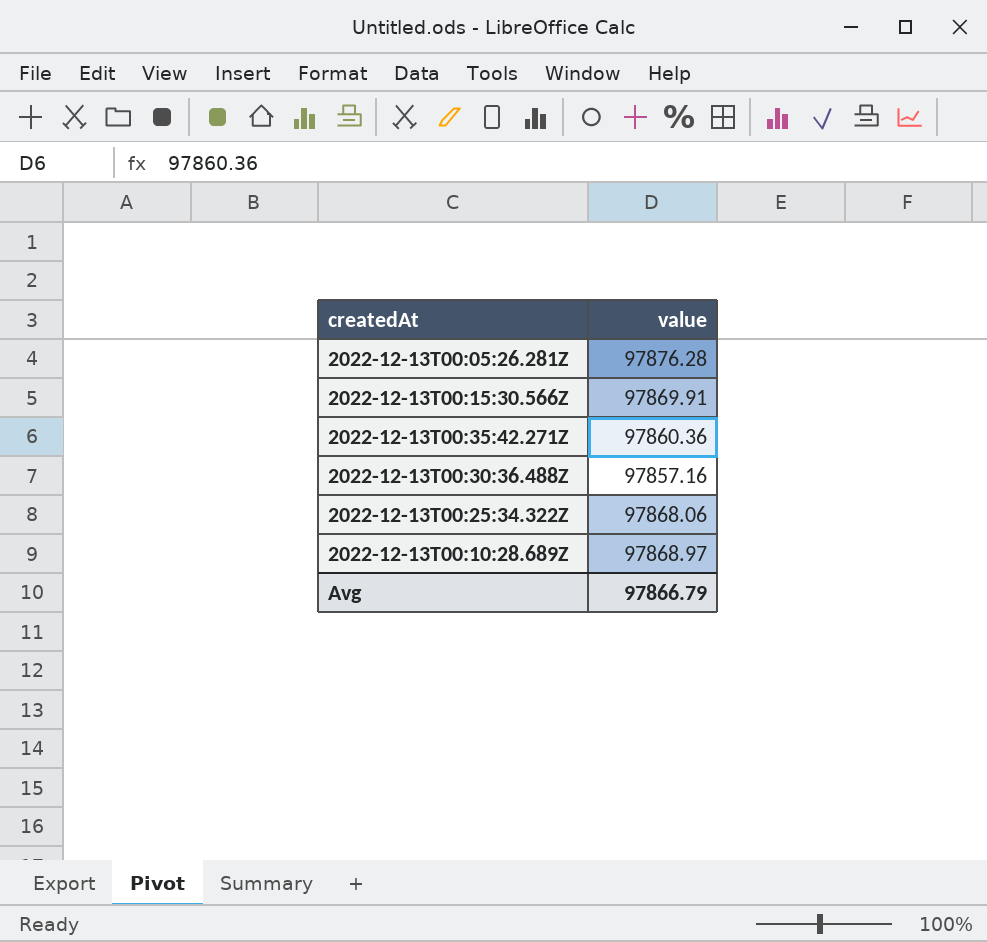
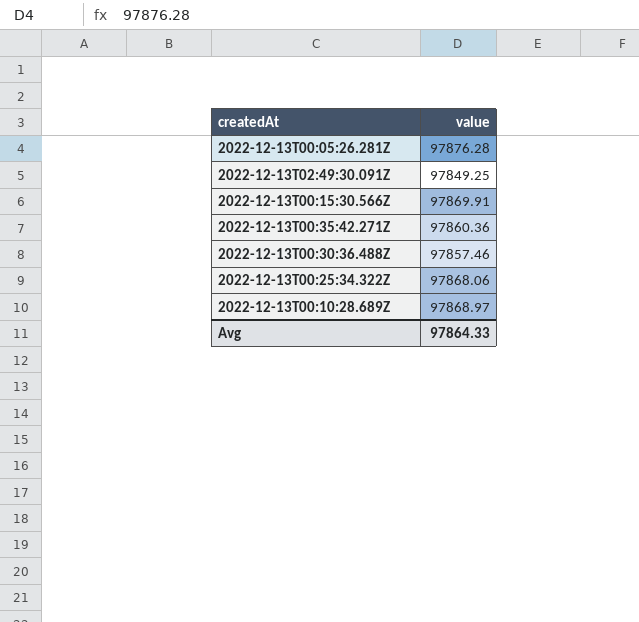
row 2022-12-13T02:49:30.091Z: none -> 97849.25
2022-12-13T00:30:36.488Z | value: 97857.16 -> 97857.46
Avg | value: 97866.79 -> 97864.33

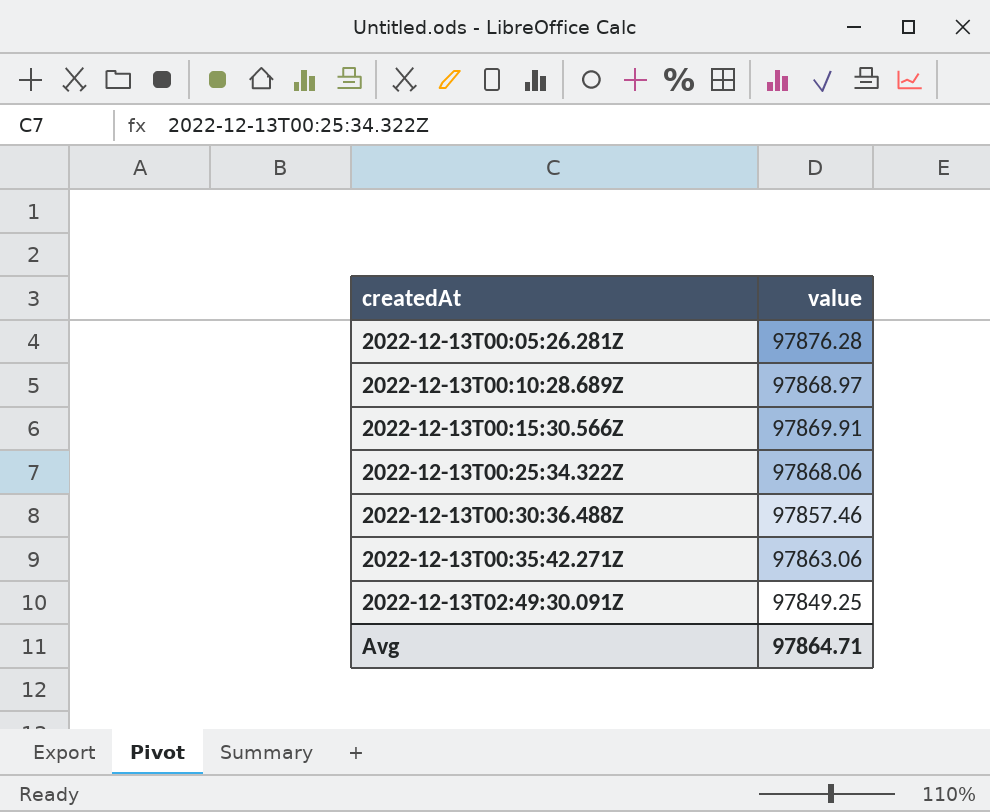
row order: none -> createdAt ascending
2022-12-13T00:35:42.271Z | value: 97860.36 -> 97863.06
Avg | value: 97864.33 -> 97864.71

